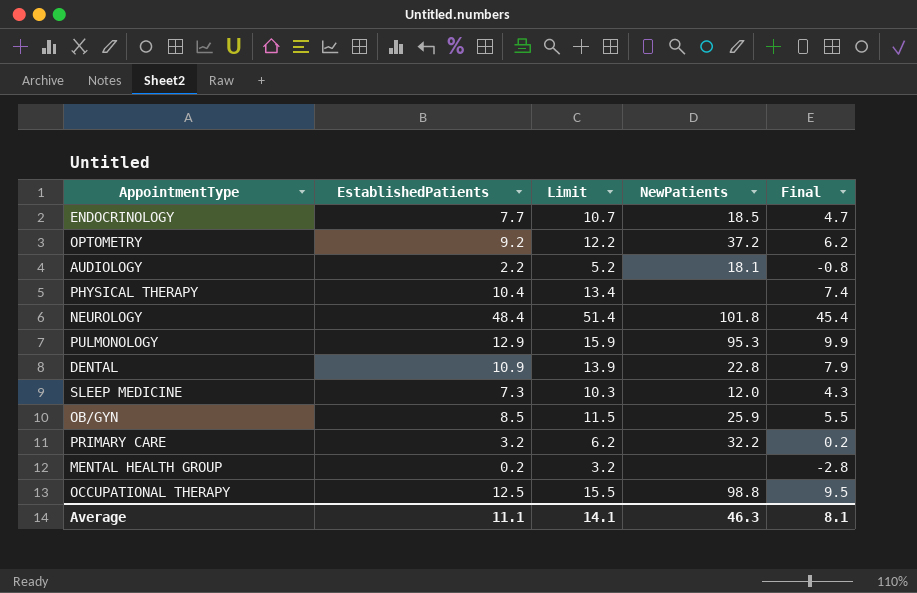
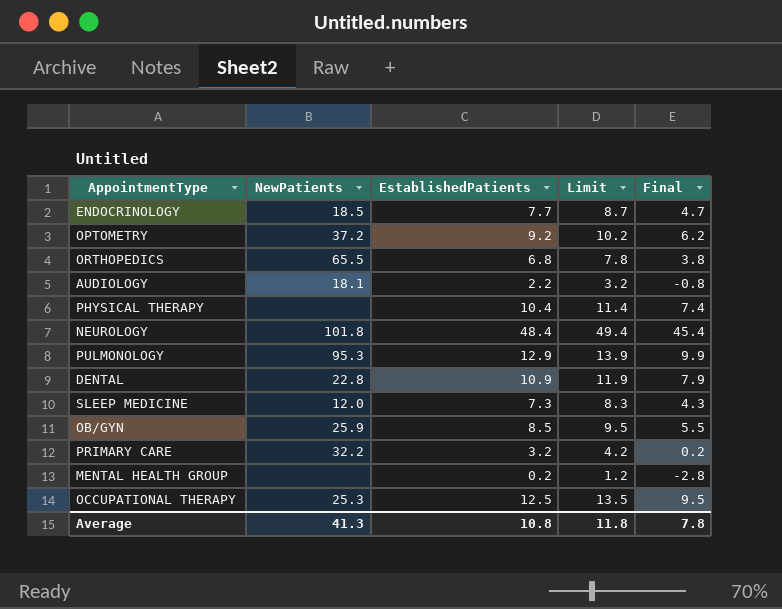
column NewPatients | position: 4 -> 2
column Limit | formula: [EstablishedPatients] + 3 -> [EstablishedPatients] + 1
row ORTHOPEDICS: none -> 65.5 | 6.8 | 7.8 | 3.8
OCCUPATIONAL THERAPY | NewPatients: 98.8 -> 25.3
Average | NewPatients: 46.3 -> 41.3
Average | EstablishedPatients: 11.1 -> 10.8
Average | Limit: 14.1 -> 11.8
Average | Final: 8.1 -> 7.8

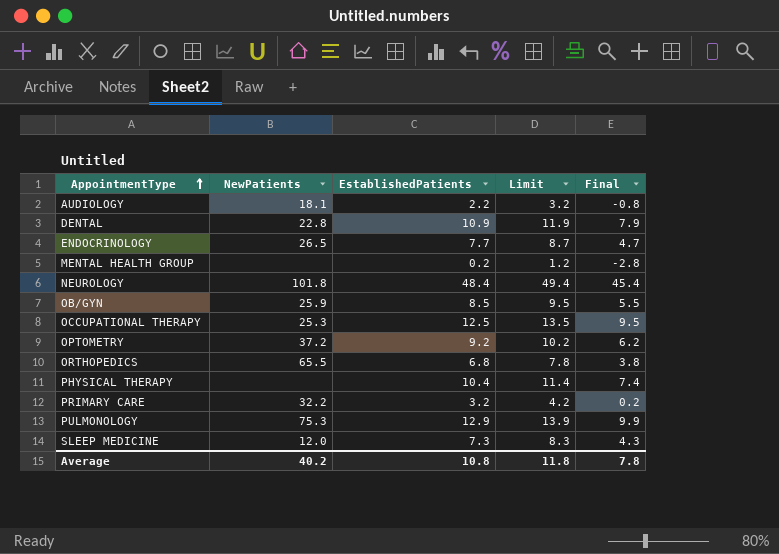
row order: none -> AppointmentType ascending
ENDOCRINOLOGY | NewPatients: 18.5 -> 26.5
PULMONOLOGY | NewPatients: 95.3 -> 75.3
Average | NewPatients: 41.3 -> 40.2

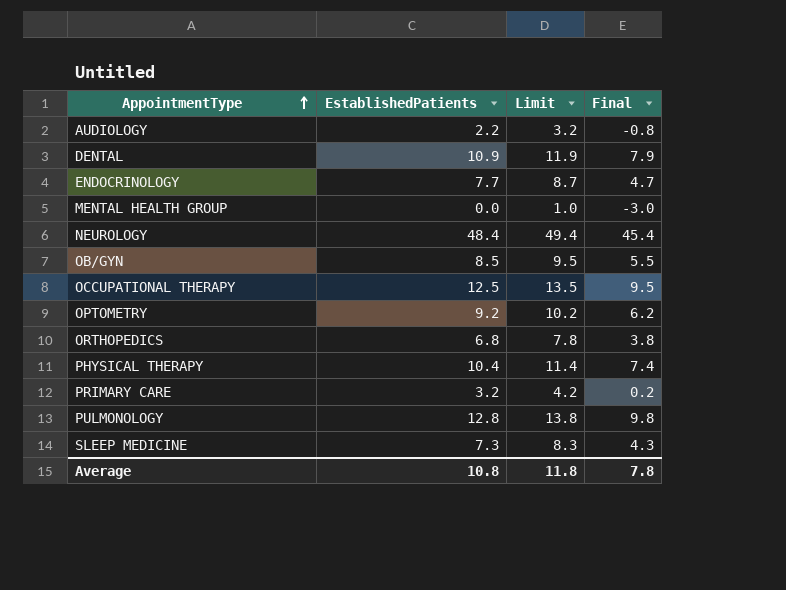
column NewPatients | position: 2 -> none
MENTAL HEALTH GROUP | EstablishedPatients: 0.2 -> 0.0
MENTAL HEALTH GROUP | Limit: 1.2 -> 1.0
MENTAL HEALTH GROUP | Final: -2.8 -> -3.0
PULMONOLOGY | EstablishedPatients: 12.9 -> 12.8
PULMONOLOGY | Limit: 13.9 -> 13.8
PULMONOLOGY | Final: 9.9 -> 9.8

